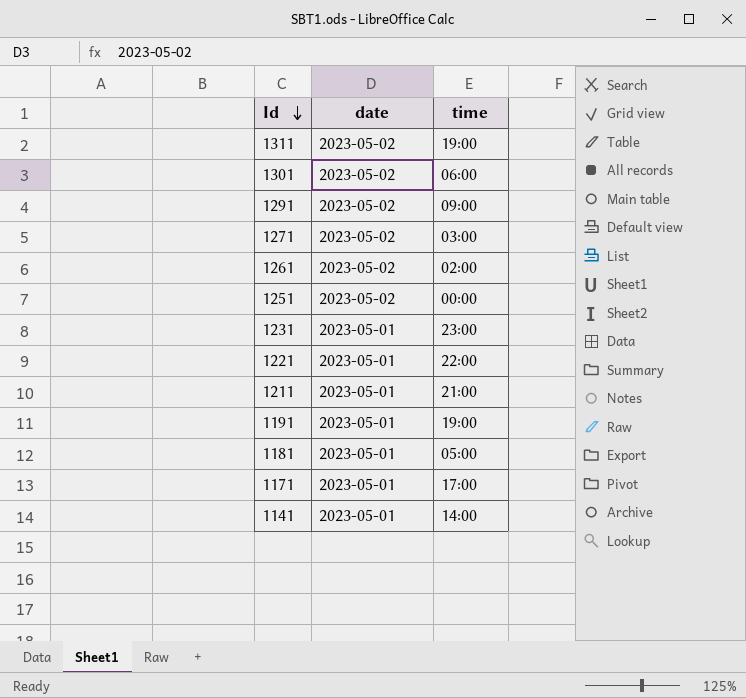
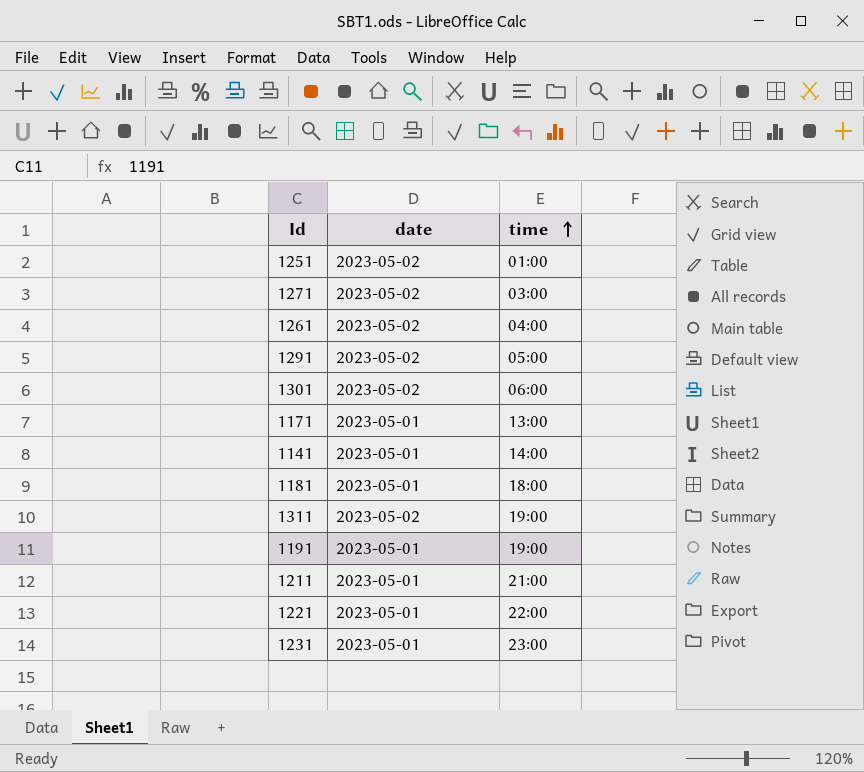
row order: Id descending -> time ascending
1251 | time: 00:00 -> 01:00
1261 | time: 02:00 -> 04:00
1291 | time: 09:00 -> 05:00
1171 | time: 17:00 -> 13:00
1181 | time: 05:00 -> 18:00

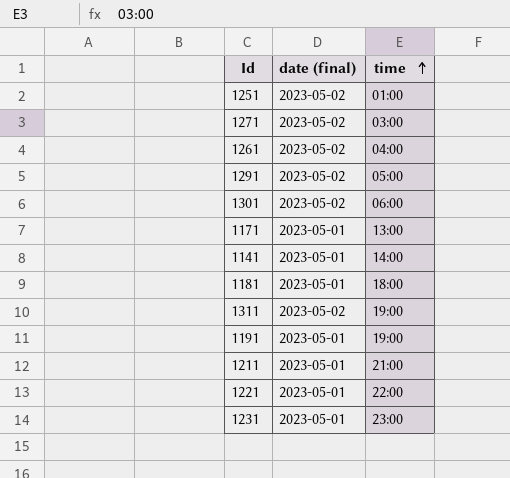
column name: date -> date (final)

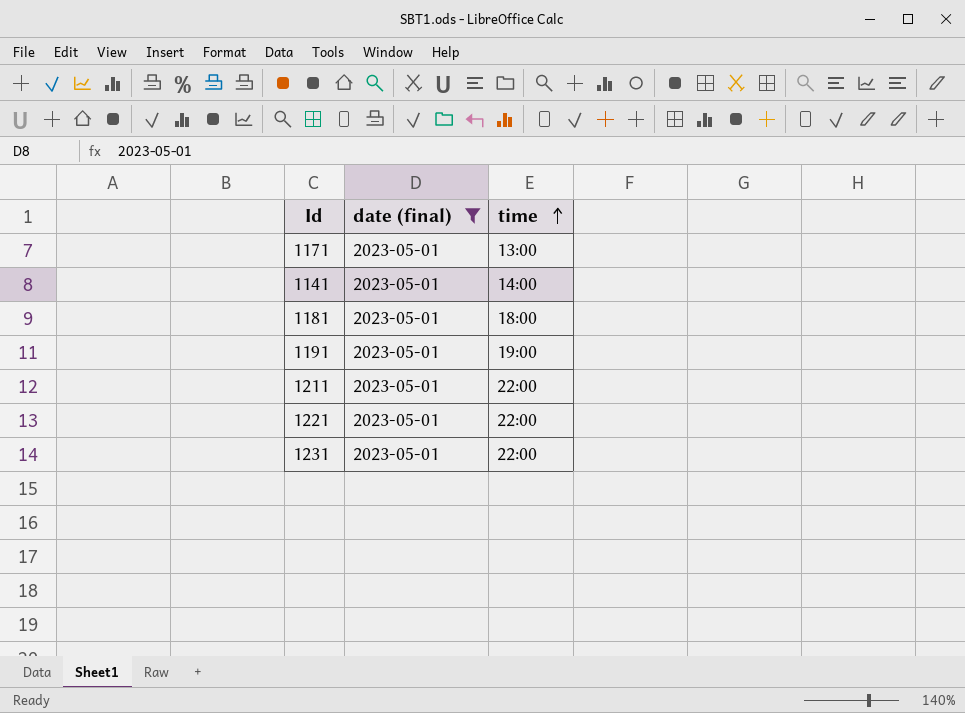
filter: none -> date (final) = 2023-05-01
1211 | time: 21:00 -> 22:00
1231 | time: 23:00 -> 22:00

